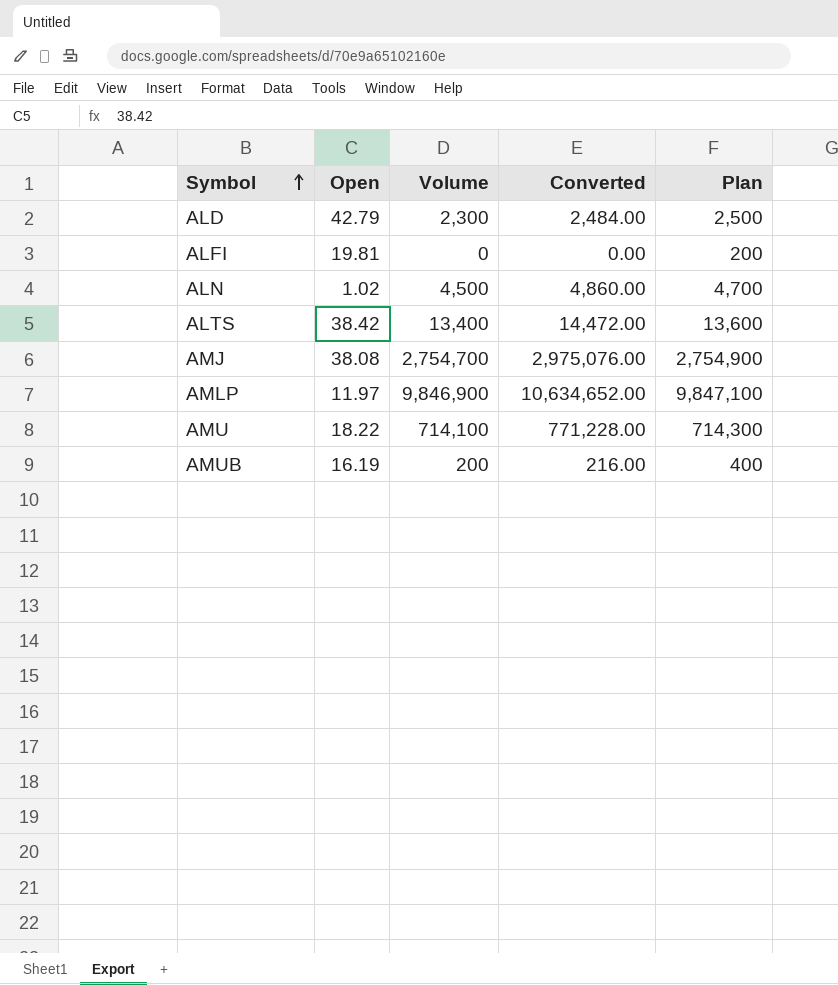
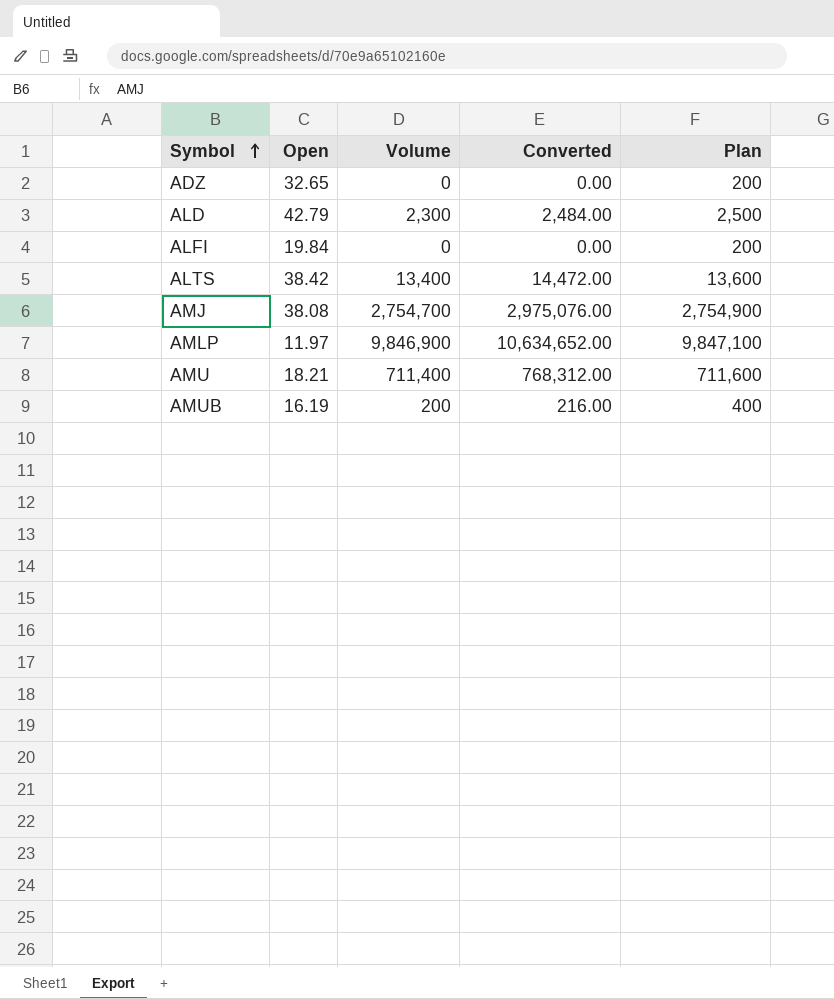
row ALN: 1.02 | 4,500 | 4,860.00 | 4,700 -> none
row ADZ: none -> 32.65 | 0 | 0.00 | 200
ALFI | Open: 19.81 -> 19.84
AMU | Open: 18.22 -> 18.21
AMU | Volume: 714,100 -> 711,400
AMU | Converted: 771,228.00 -> 768,312.00
AMU | Plan: 714,300 -> 711,600

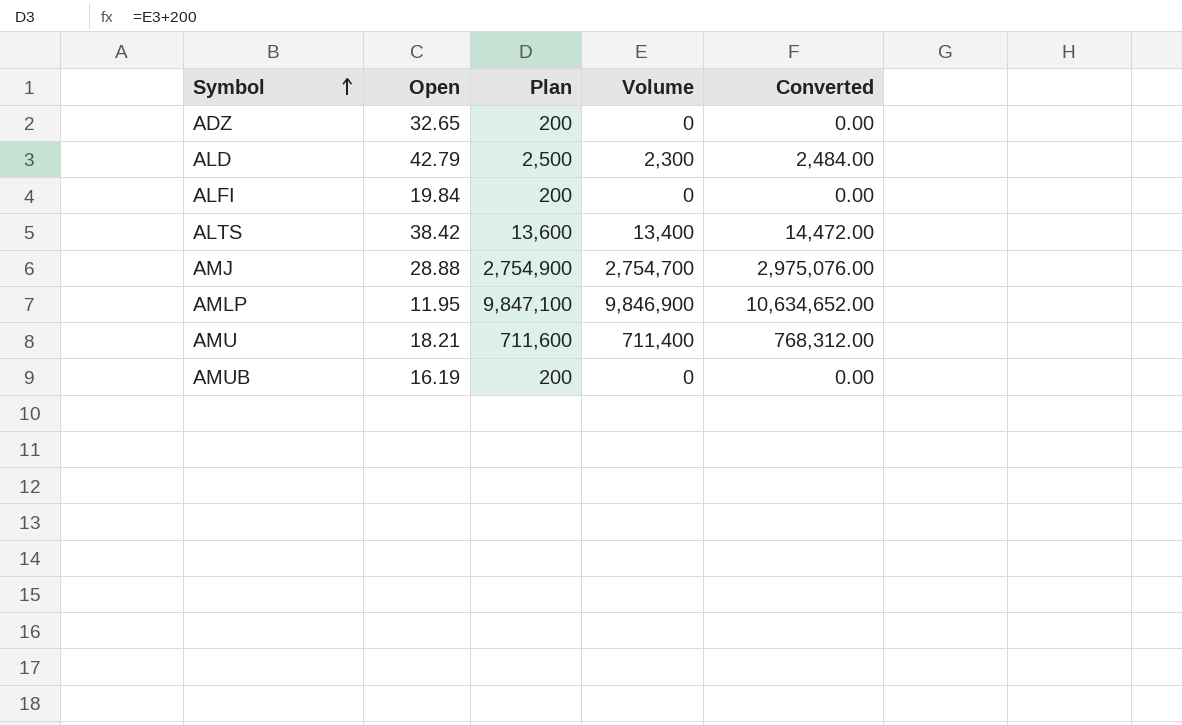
column Plan | position: 5 -> 3
AMJ | Open: 38.08 -> 28.88
AMLP | Open: 11.97 -> 11.95
AMUB | Plan: 400 -> 200
AMUB | Volume: 200 -> 0
AMUB | Converted: 216.00 -> 0.00

